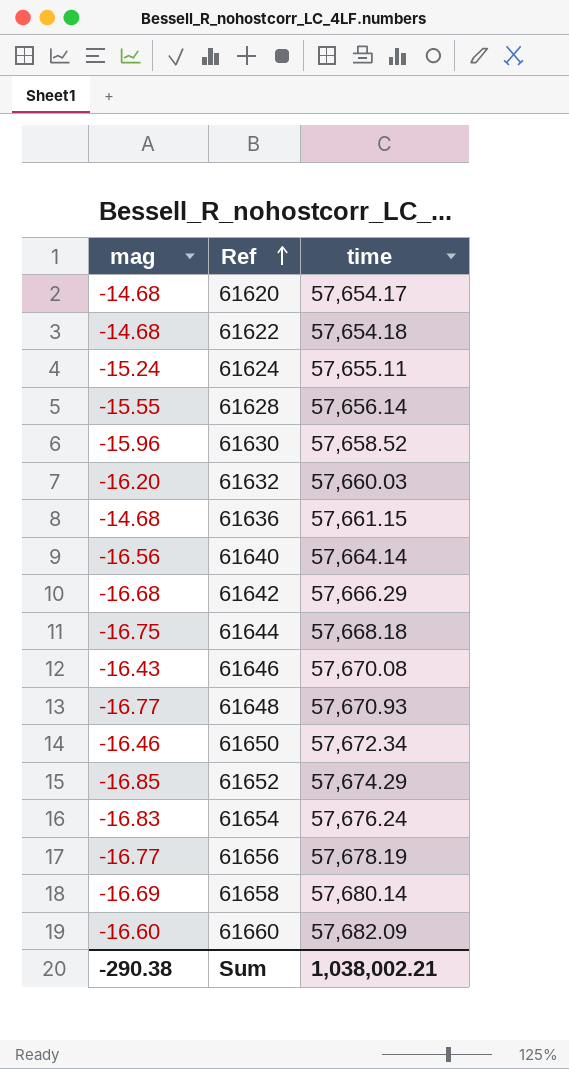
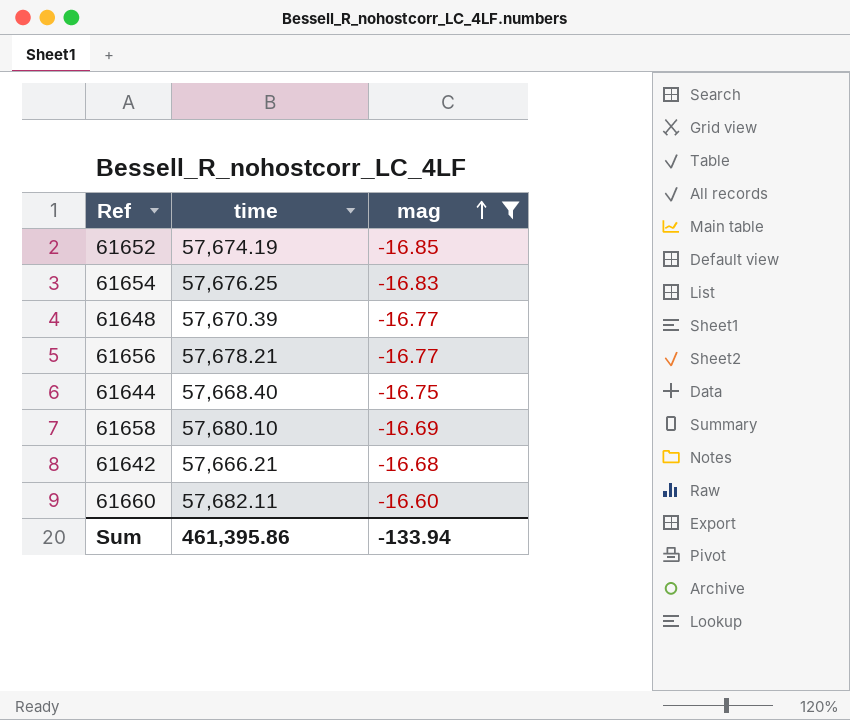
filter: none -> mag <= -16.60
row order: Ref ascending -> mag ascending
column mag | position: 1 -> 3
61652 | time: 57,674.29 -> 57,674.19
61654 | time: 57,676.24 -> 57,676.25
61648 | time: 57,670.93 -> 57,670.39
61656 | time: 57,678.19 -> 57,678.21
61644 | time: 57,668.18 -> 57,668.40
61658 | time: 57,680.14 -> 57,680.10
61642 | time: 57,666.29 -> 57,666.21
61660 | time: 57,682.09 -> 57,682.11
Sum | time: 1,038,002.21 -> 461,395.86
Sum | mag: -290.38 -> -133.94

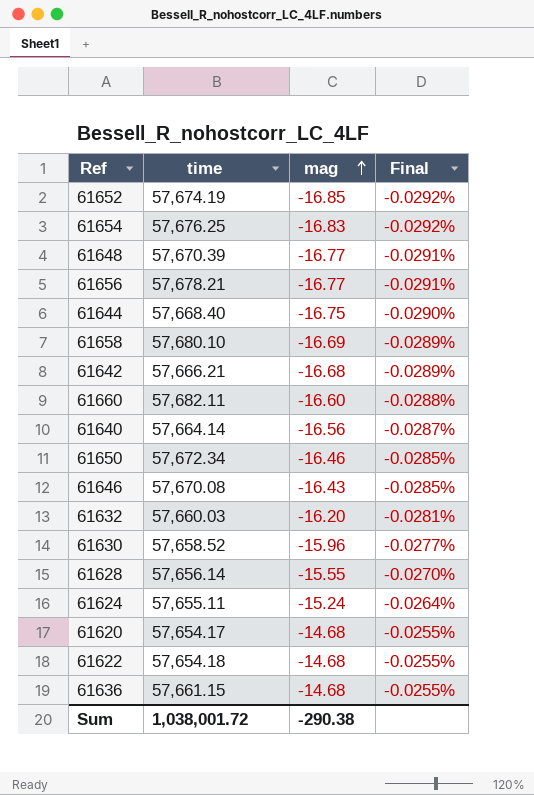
filter: mag <= -16.60 -> none
column Final | formula: none -> [mag] / [time]
Sum | time: 461,395.86 -> 1,038,001.72
Sum | mag: -133.94 -> -290.38

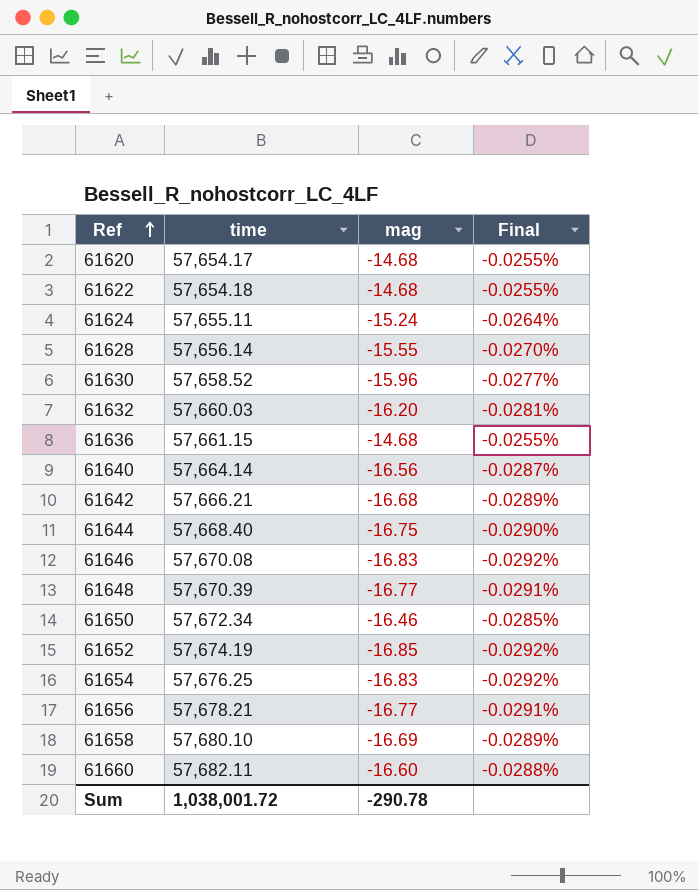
row order: mag ascending -> Ref ascending
61646 | mag: -16.43 -> -16.83
61646 | Final: -0.0285% -> -0.0292%
Sum | mag: -290.38 -> -290.78

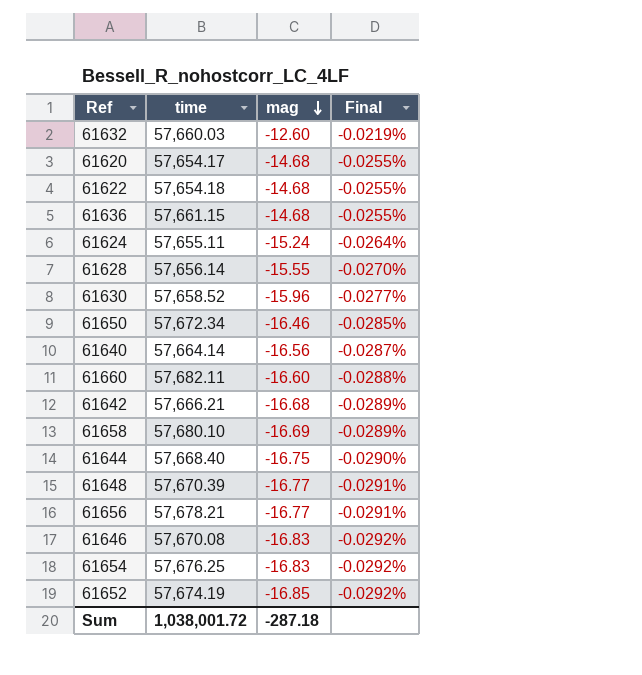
row order: Ref ascending -> mag descending
61632 | mag: -16.20 -> -12.60
61632 | Final: -0.0281% -> -0.0219%
Sum | mag: -290.78 -> -287.18

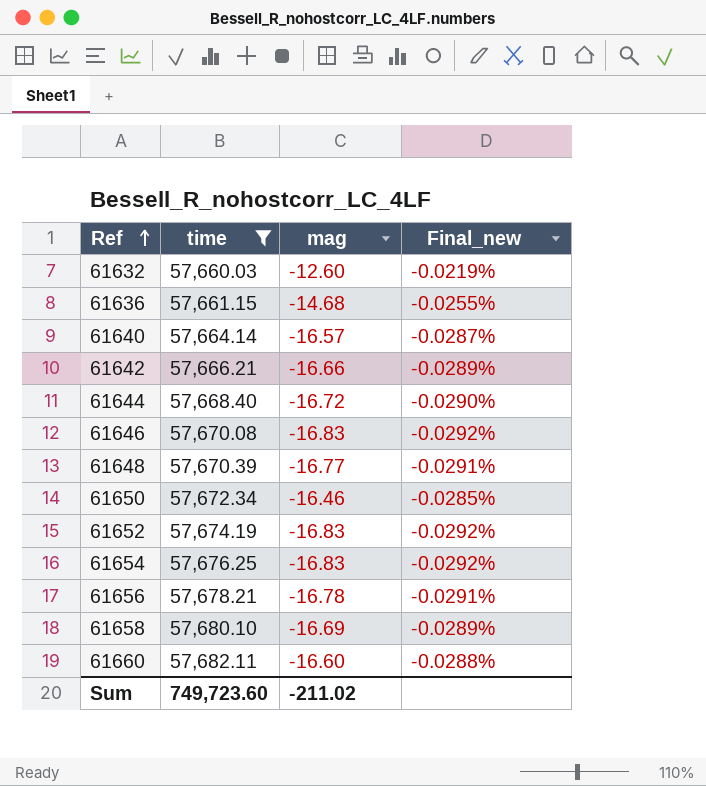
filter: none -> time >= 57,660.03
row order: mag descending -> Ref ascending
column name: Final -> Final_new
61640 | mag: -16.56 -> -16.57
61642 | mag: -16.68 -> -16.66
61644 | mag: -16.75 -> -16.72
61652 | mag: -16.85 -> -16.83
61656 | mag: -16.77 -> -16.78
Sum | time: 1,038,001.72 -> 749,723.60
Sum | mag: -287.18 -> -211.02

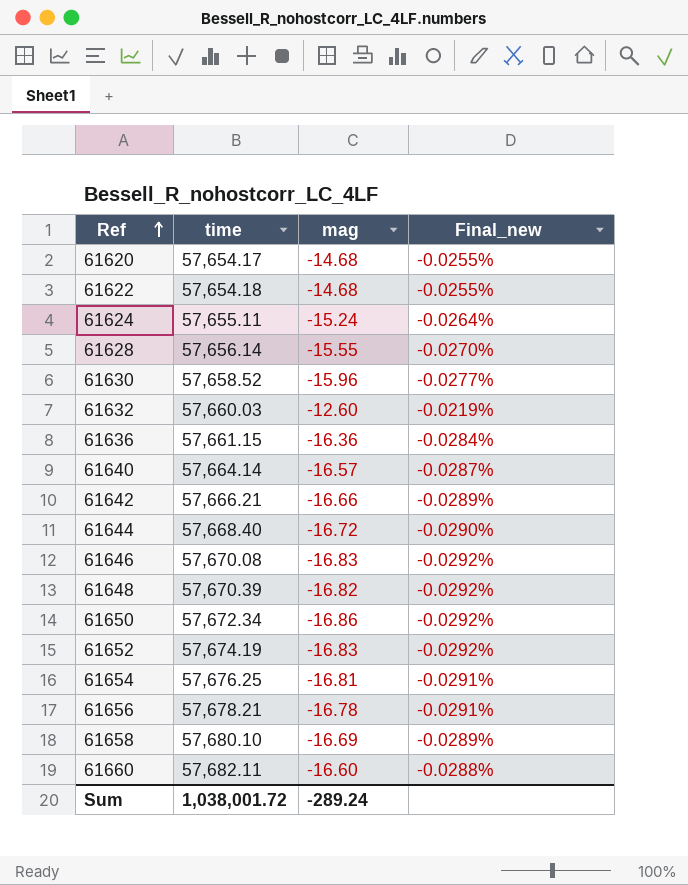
filter: time >= 57,660.03 -> none
61636 | mag: -14.68 -> -16.36
61636 | Final_new: -0.0255% -> -0.0284%
61648 | mag: -16.77 -> -16.82
61648 | Final_new: -0.0291% -> -0.0292%
61650 | mag: -16.46 -> -16.86
61650 | Final_new: -0.0285% -> -0.0292%
61654 | mag: -16.83 -> -16.81
61654 | Final_new: -0.0292% -> -0.0291%
Sum | time: 749,723.60 -> 1,038,001.72
Sum | mag: -211.02 -> -289.24

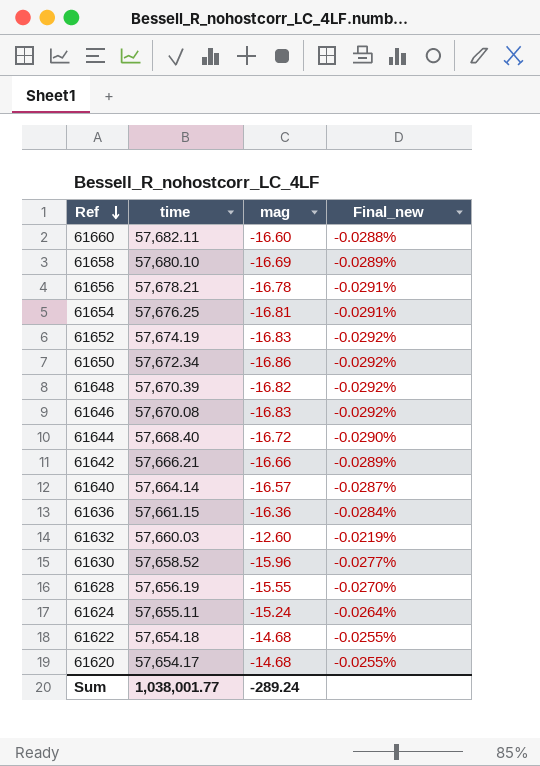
row order: Ref ascending -> Ref descending
61628 | time: 57,656.14 -> 57,656.19
Sum | time: 1,038,001.72 -> 1,038,001.77

